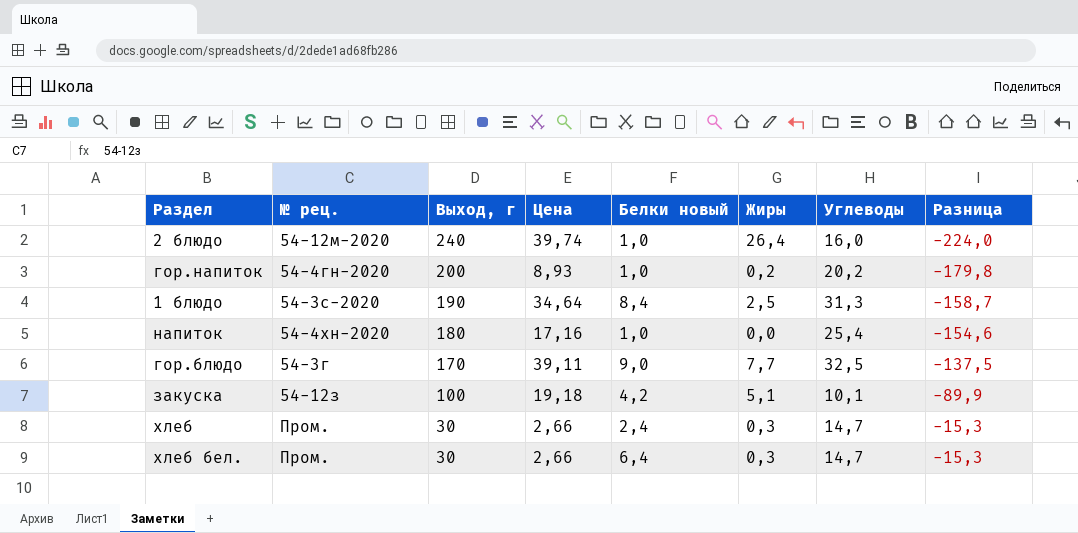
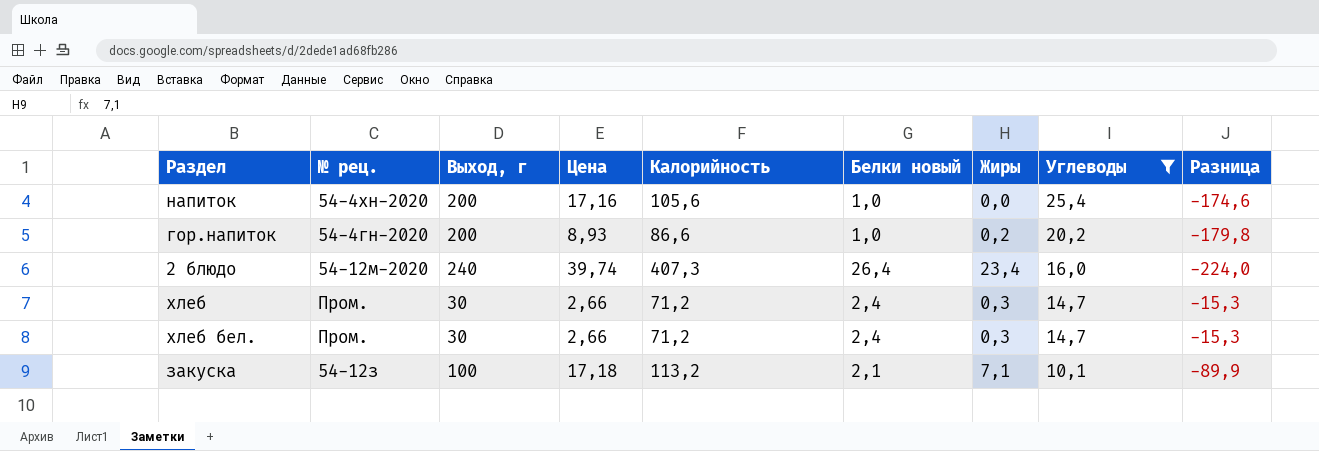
filter: none -> Углеводы <= 25,4
row order: Выход, г descending -> Углеводы descending
column Калорийность | position: none -> 5
напиток | Выход, г: 180 -> 200
напиток | Разница: -154,6 -> -174,6
2 блюдо | Белки новый: 1,0 -> 26,4
2 блюдо | Жиры: 26,4 -> 23,4
хлеб бел. | Белки новый: 6,4 -> 2,4
закуска | Цена: 19,18 -> 17,18
закуска | Белки новый: 4,2 -> 2,1
закуска | Жиры: 5,1 -> 7,1

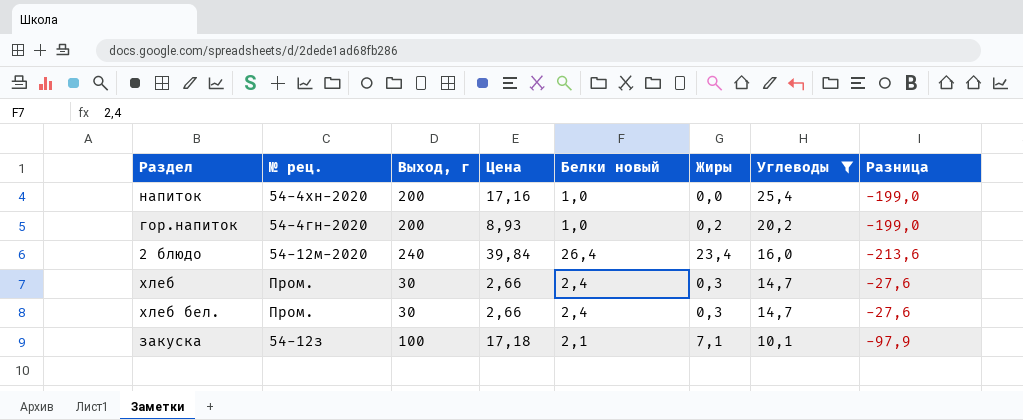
column Калорийность | position: 5 -> none
column Разница | formula: [Углеводы] - [Выход, г] -> [Белки новый] - [Выход, г]
2 блюдо | Цена: 39,74 -> 39,84

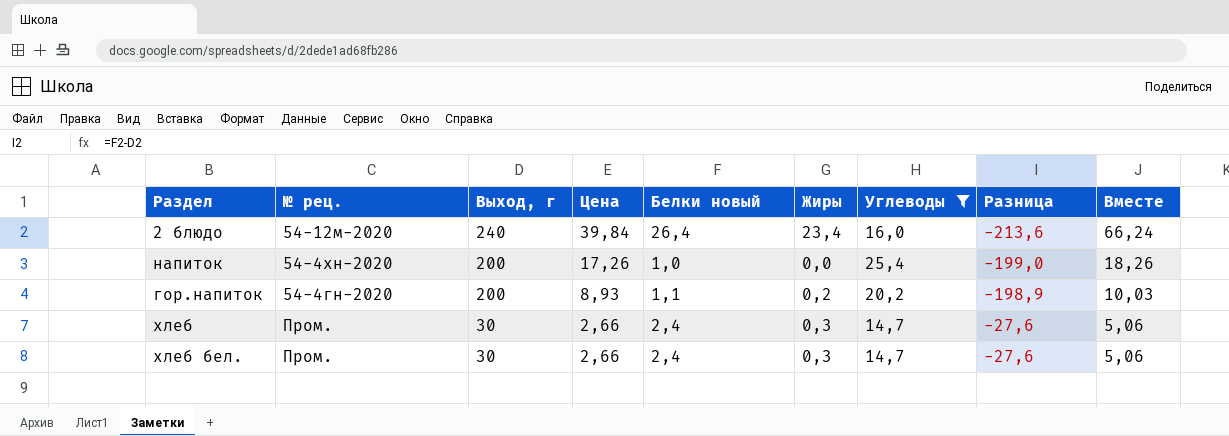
row order: Углеводы descending -> Выход, г descending
column Вместе | formula: none -> [Цена] + [Белки новый]
row закуска: 54-12з | 100 | 17,18 | 2,1 | 7,1 | 10,1 | -97,9 -> none
напиток | Цена: 17,16 -> 17,26
гор.напиток | Белки новый: 1,0 -> 1,1
гор.напиток | Разница: -199,0 -> -198,9

